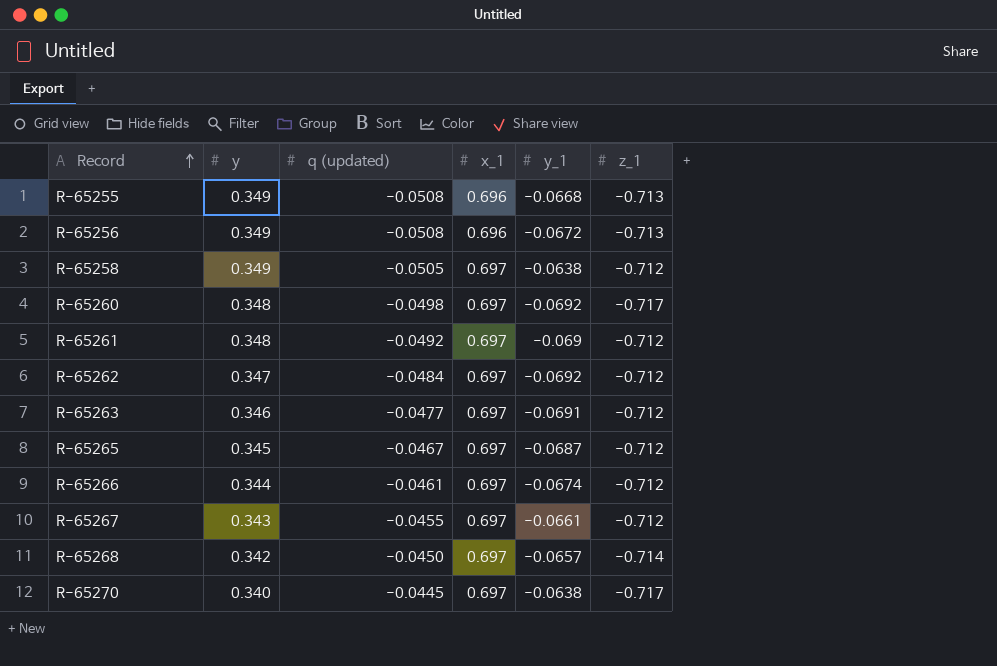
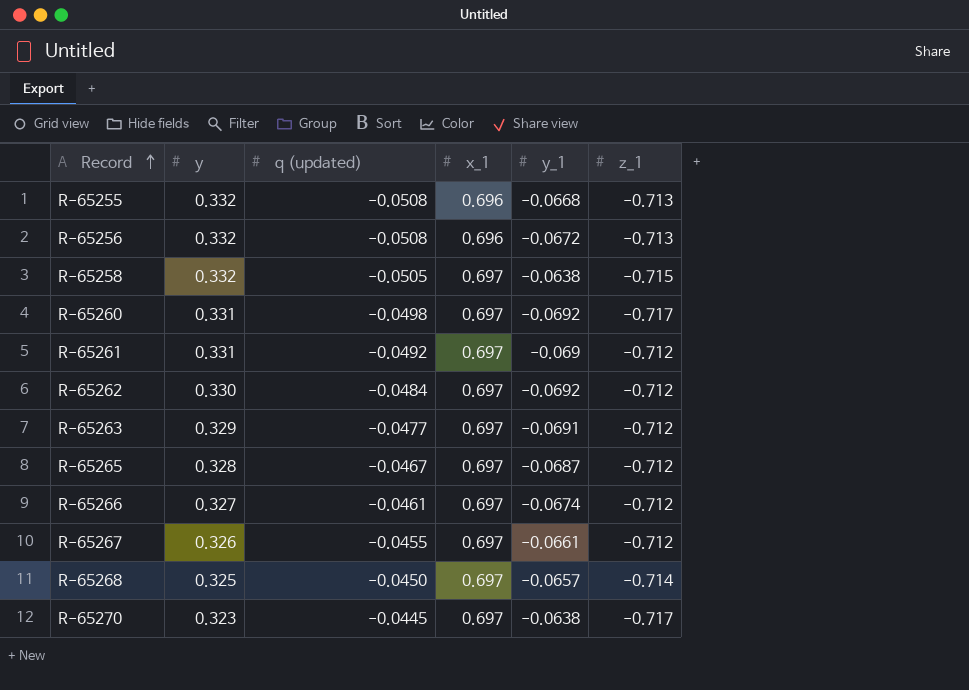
R-65255 | y: 0.349 -> 0.332
R-65256 | y: 0.349 -> 0.332
R-65258 | y: 0.349 -> 0.332
R-65258 | z_1: -0.712 -> -0.715
R-65260 | y: 0.348 -> 0.331
R-65261 | y: 0.348 -> 0.331
R-65262 | y: 0.347 -> 0.330
R-65263 | y: 0.346 -> 0.329
R-65265 | y: 0.345 -> 0.328
R-65266 | y: 0.344 -> 0.327
R-65267 | y: 0.343 -> 0.326
R-65268 | y: 0.342 -> 0.325
R-65270 | y: 0.340 -> 0.323

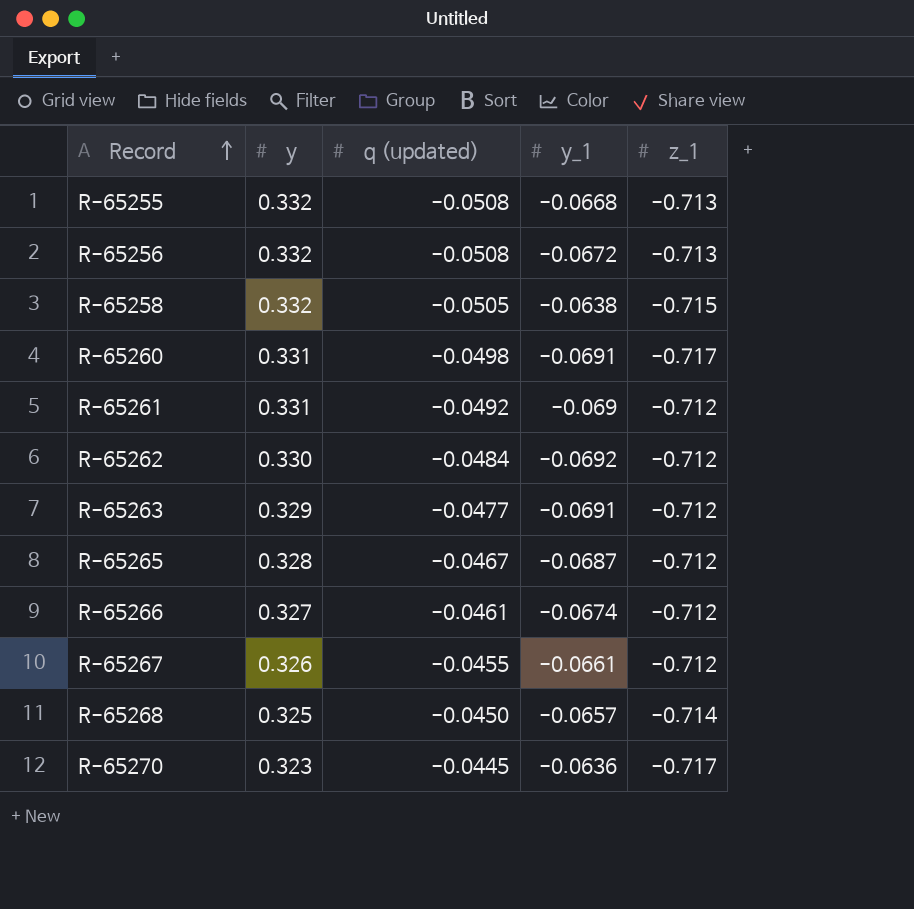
column x_1 | position: 4 -> none
R-65260 | y_1: -0.0692 -> -0.0691
R-65270 | y_1: -0.0638 -> -0.0636

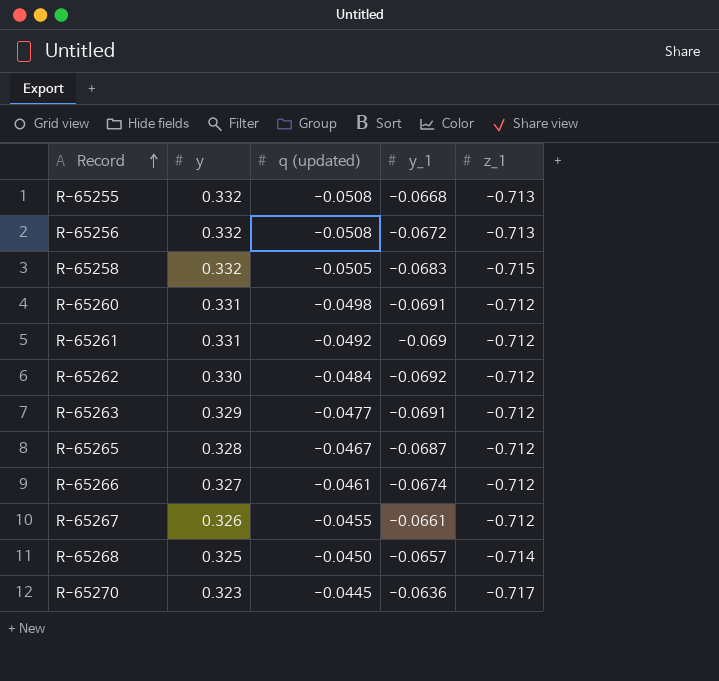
R-65258 | y_1: -0.0638 -> -0.0683
R-65260 | z_1: -0.717 -> -0.712

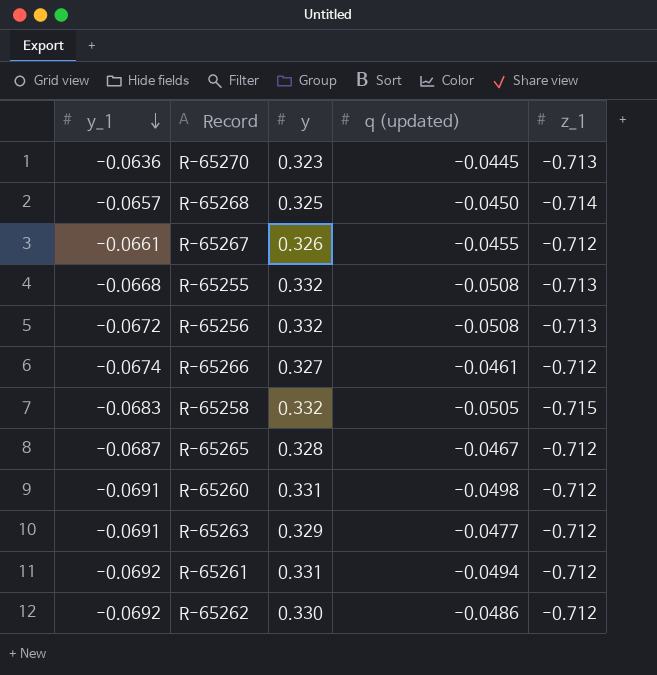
row order: Record ascending -> y_1 descending
column y_1 | position: 4 -> 1
R-65270 | z_1: -0.717 -> -0.713
R-65261 | y_1: -0.069 -> -0.0692
R-65261 | q (updated): -0.0492 -> -0.0494
R-65262 | q (updated): -0.0484 -> -0.0486

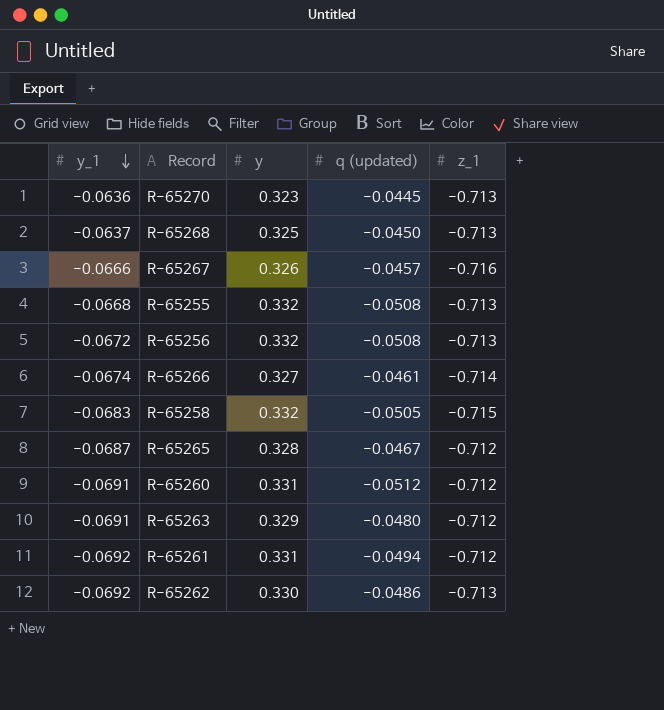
R-65268 | y_1: -0.0657 -> -0.0637
R-65268 | z_1: -0.714 -> -0.713
R-65267 | y_1: -0.0661 -> -0.0666
R-65267 | q (updated): -0.0455 -> -0.0457
R-65267 | z_1: -0.712 -> -0.716
R-65266 | z_1: -0.712 -> -0.714
R-65260 | q (updated): -0.0498 -> -0.0512
R-65263 | q (updated): -0.0477 -> -0.0480
R-65262 | z_1: -0.712 -> -0.713

